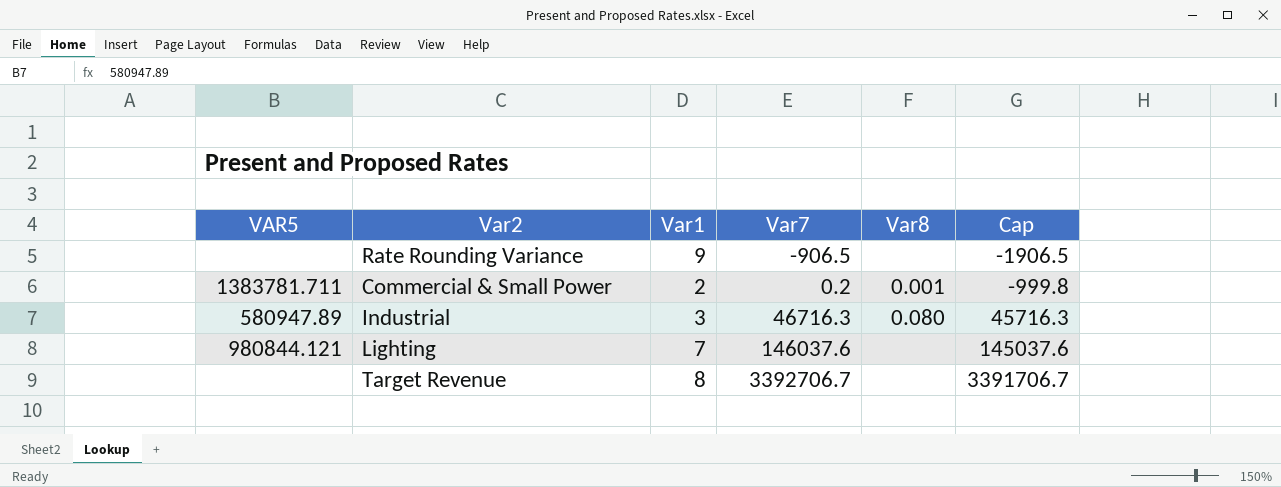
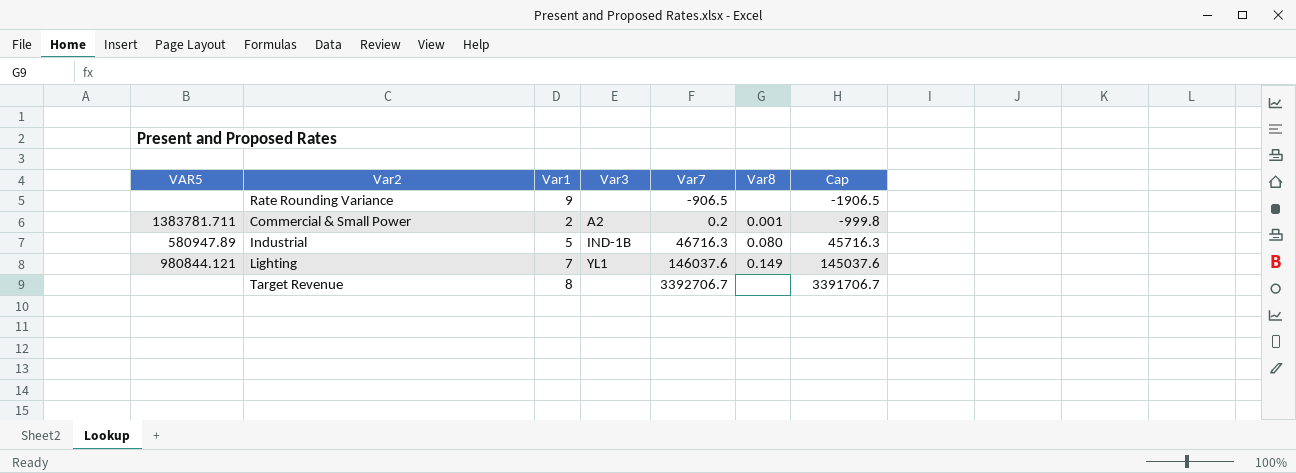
column Var3 | position: none -> 4
Industrial | Var1: 3 -> 5
Lighting | Var8: none -> 0.149

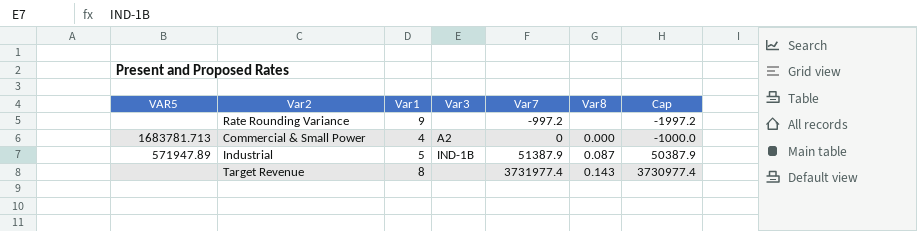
row Lighting: 980844.121 | 7 | YL1 | 146037.6 | 0.149 | 145037.6 -> none
Rate Rounding Variance | Var7: -906.5 -> -997.2
Rate Rounding Variance | Cap: -1906.5 -> -1997.2
Commercial & Small Power | VAR5: 1383781.711 -> 1683781.713
Commercial & Small Power | Var1: 2 -> 4
Commercial & Small Power | Var7: 0.2 -> 0
Commercial & Small Power | Var8: 0.001 -> 0.000
Commercial & Small Power | Cap: -999.8 -> -1000.0
Industrial | VAR5: 580947.89 -> 571947.89
Industrial | Var7: 46716.3 -> 51387.9
Industrial | Var8: 0.080 -> 0.087
Industrial | Cap: 45716.3 -> 50387.9
Target Revenue | Var7: 3392706.7 -> 3731977.4
Target Revenue | Var8: none -> 0.143
Target Revenue | Cap: 3391706.7 -> 3730977.4

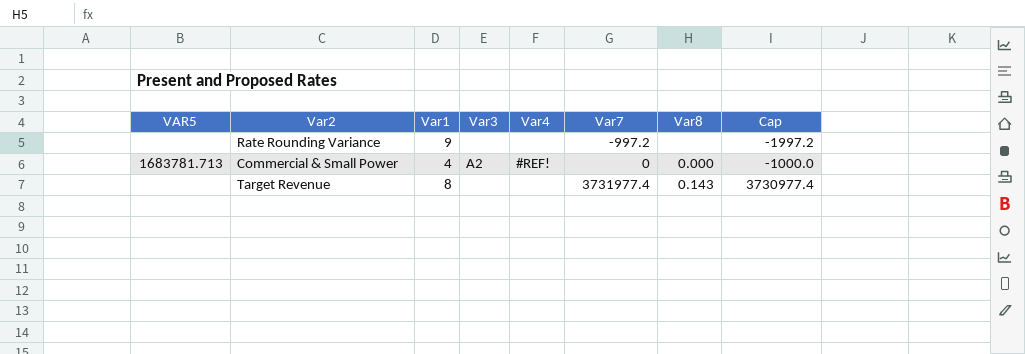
column Var4 | position: none -> 5
row Industrial: 571947.89 | 5 | IND-1B | 51387.9 | 0.087 | 50387.9 -> none

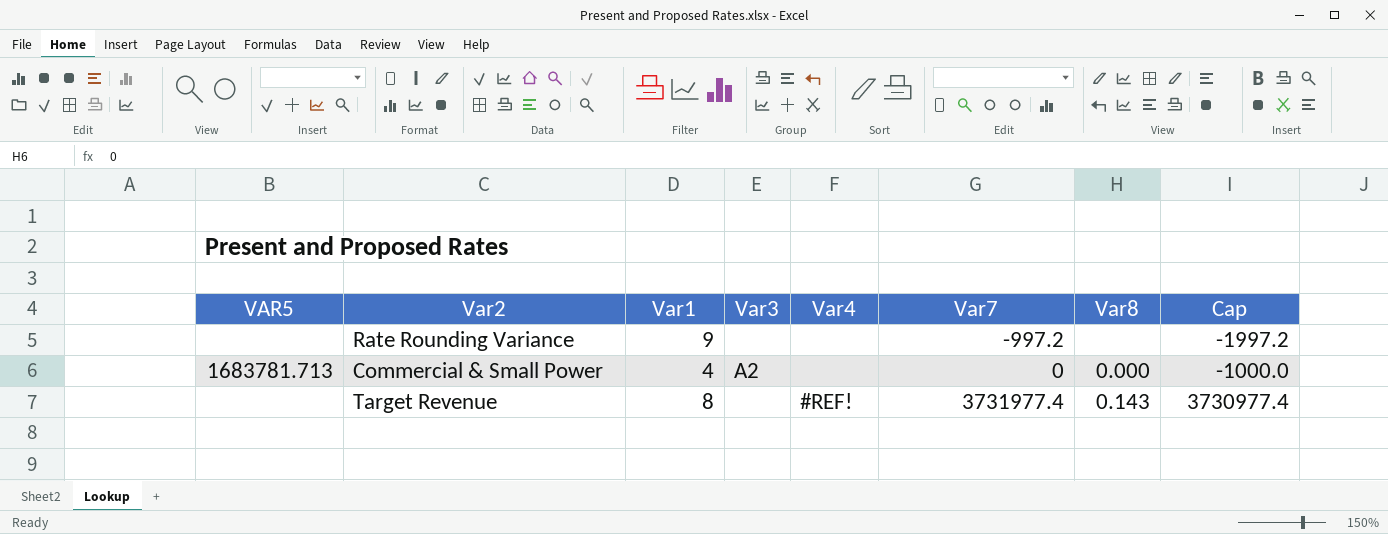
Commercial & Small Power | Var4: #REF! -> none
Target Revenue | Var4: none -> #REF!

